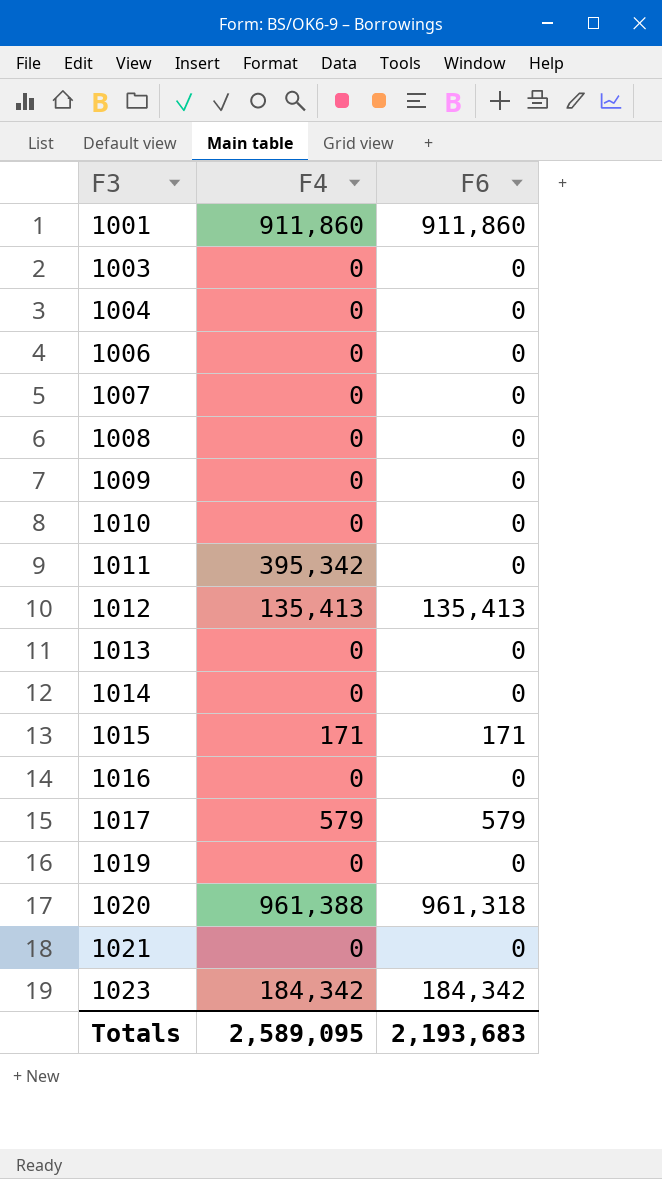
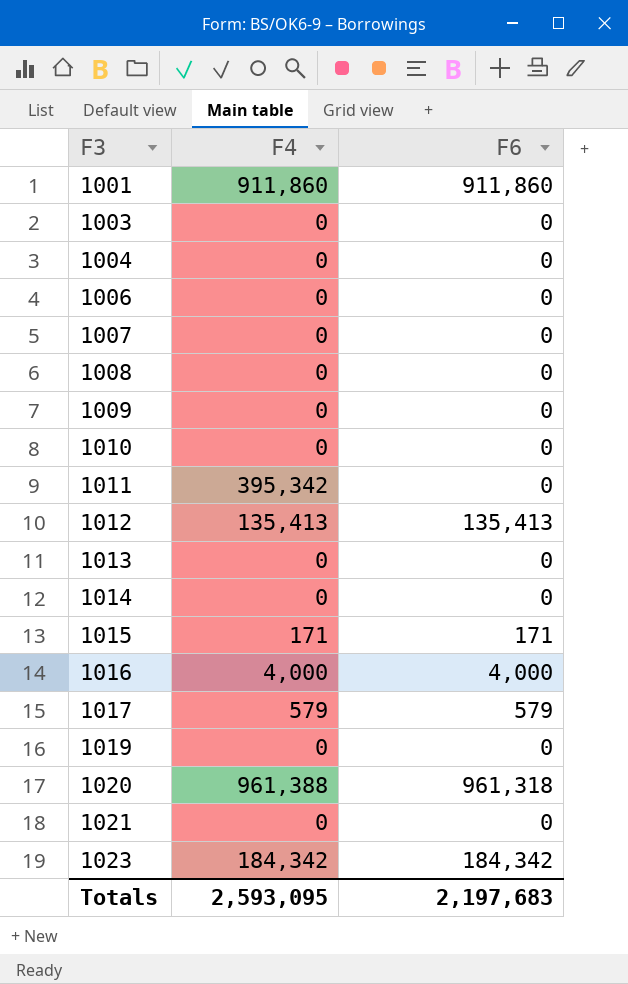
1016 | F4: 0 -> 4,000
1016 | F6: 0 -> 4,000
Totals | F4: 2,589,095 -> 2,593,095
Totals | F6: 2,193,683 -> 2,197,683

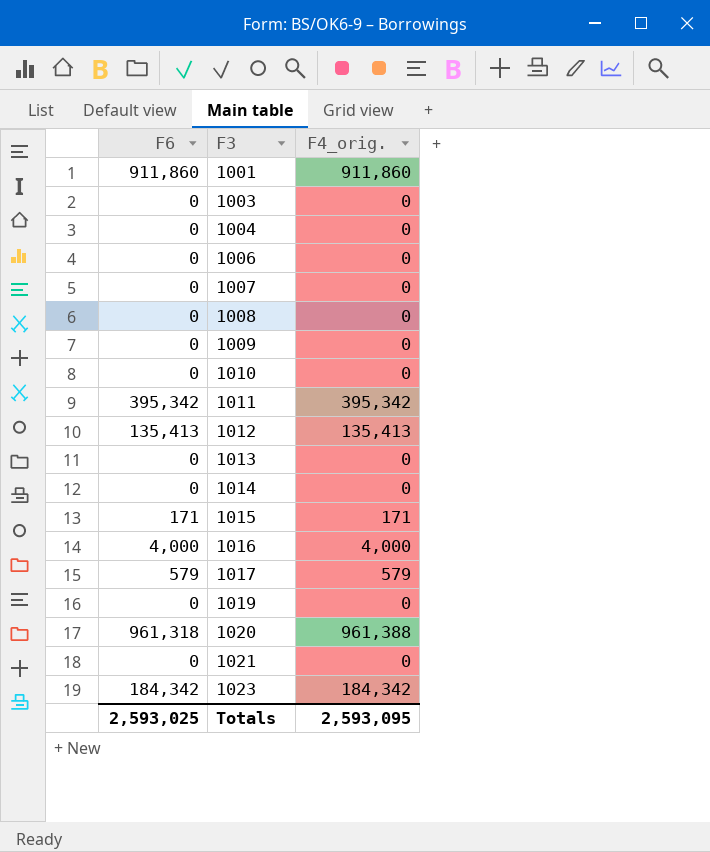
column F6 | position: 3 -> 1
column name: F4 -> F4_orig.
1011 | F6: 0 -> 395,342
Totals | F6: 2,197,683 -> 2,593,025

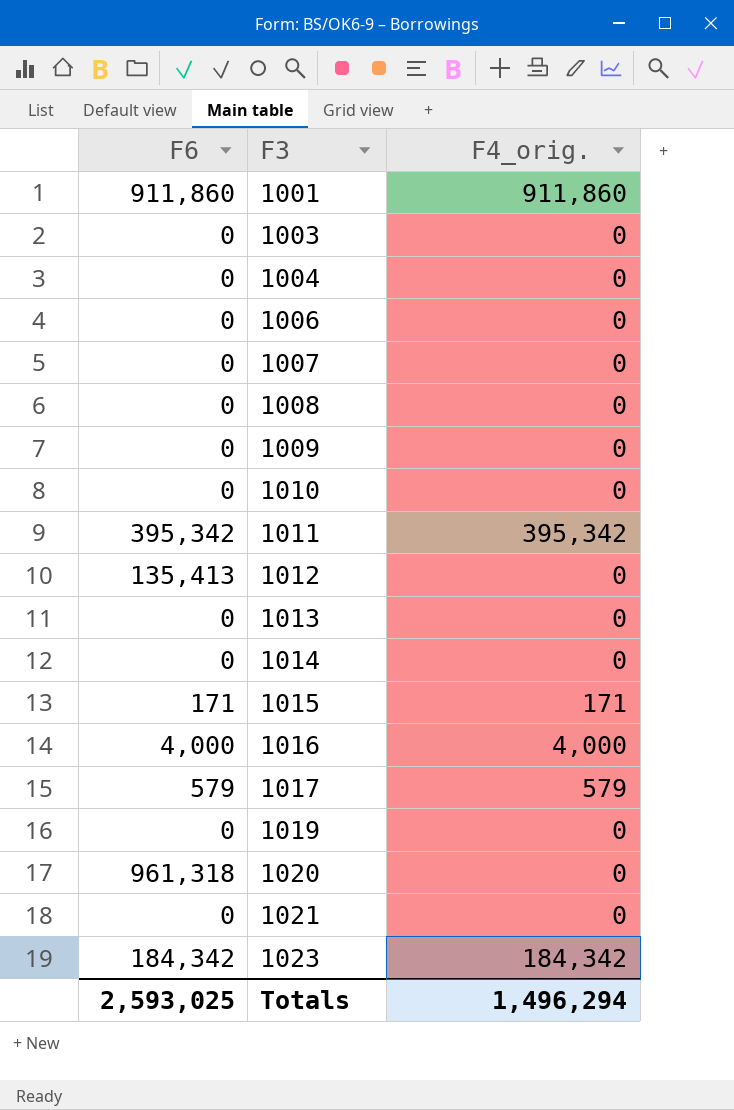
1012 | F4_orig.: 135,413 -> 0
1020 | F4_orig.: 961,388 -> 0
Totals | F4_orig.: 2,593,095 -> 1,496,294

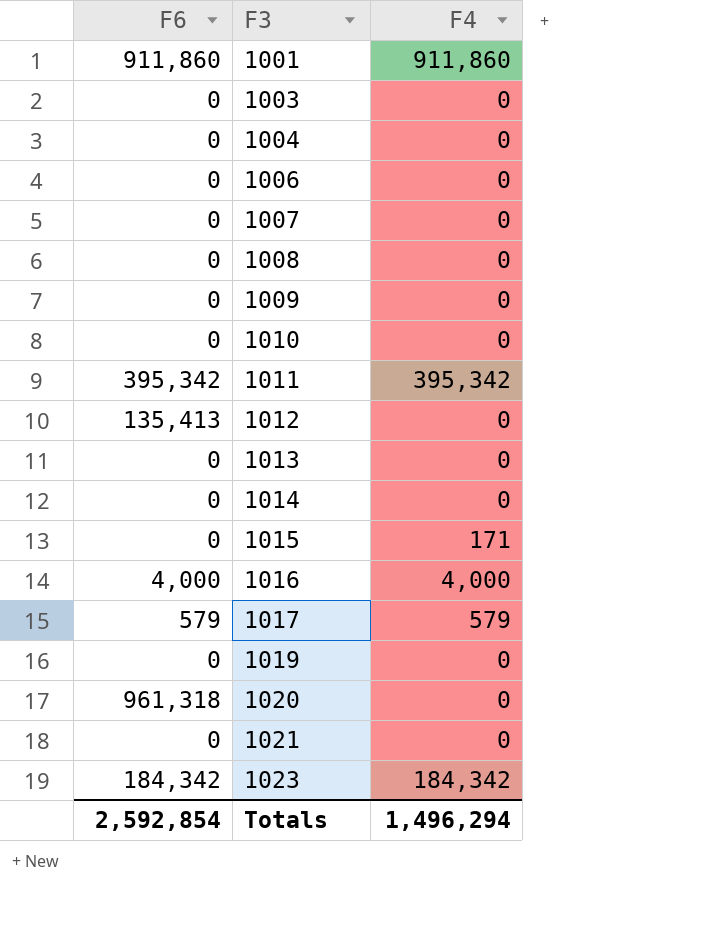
column name: F4_orig. -> F4
1015 | F6: 171 -> 0
Totals | F6: 2,593,025 -> 2,592,854

